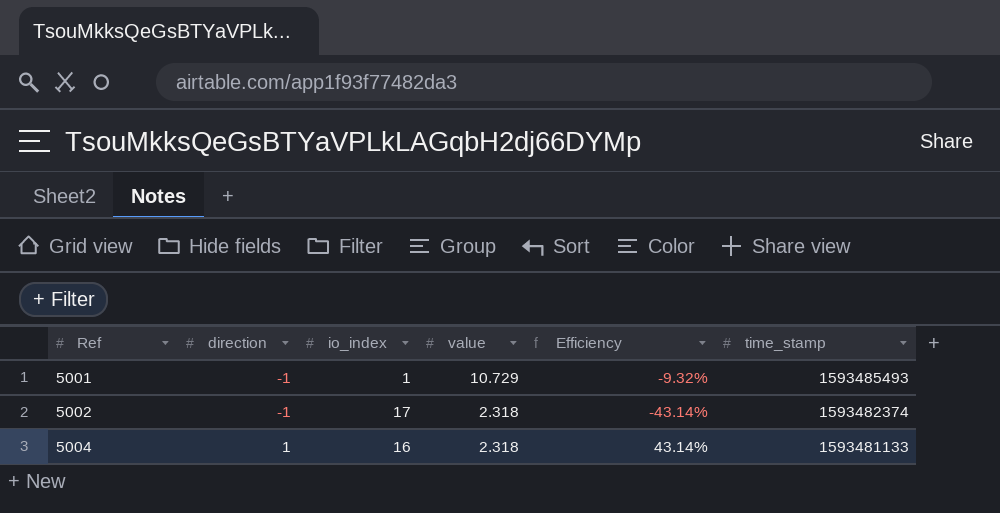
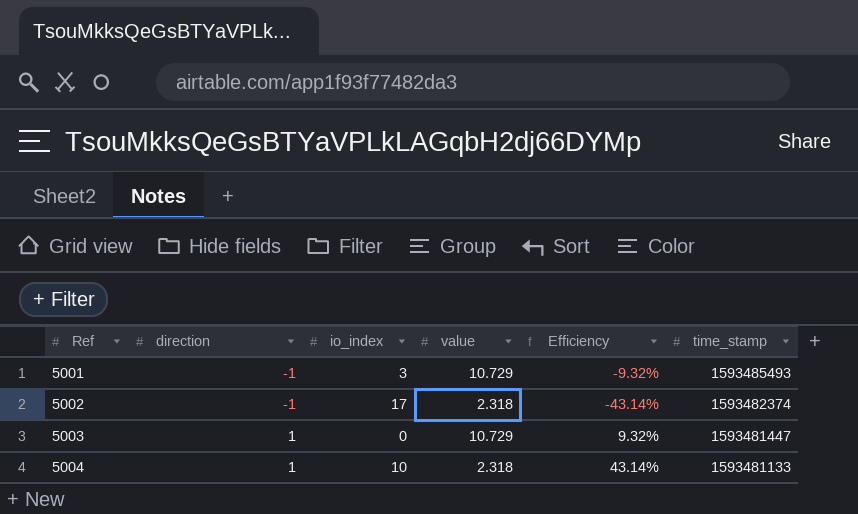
5001 | io_index: 1 -> 3
row 5003: none -> 1 | 0 | 10.729 | 9.32% | 1593481447
5004 | io_index: 16 -> 10

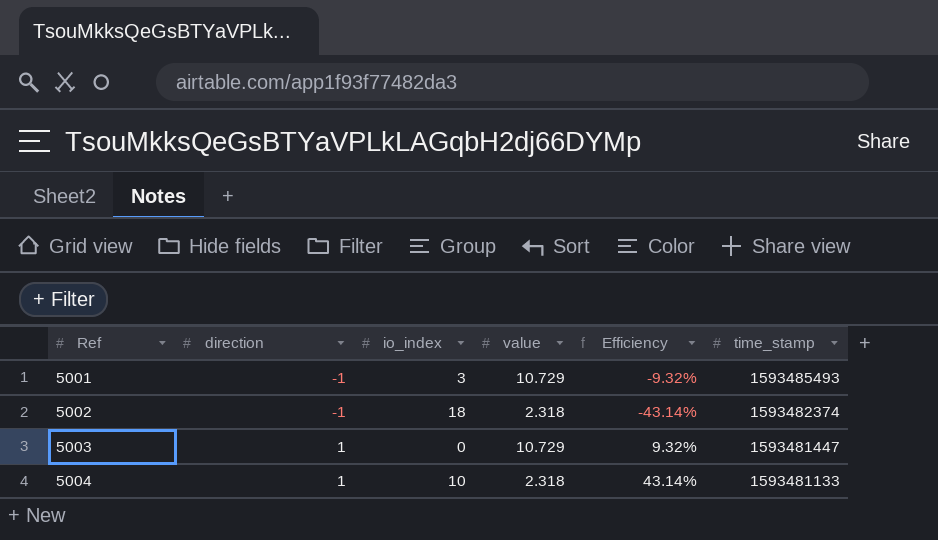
5002 | io_index: 17 -> 18

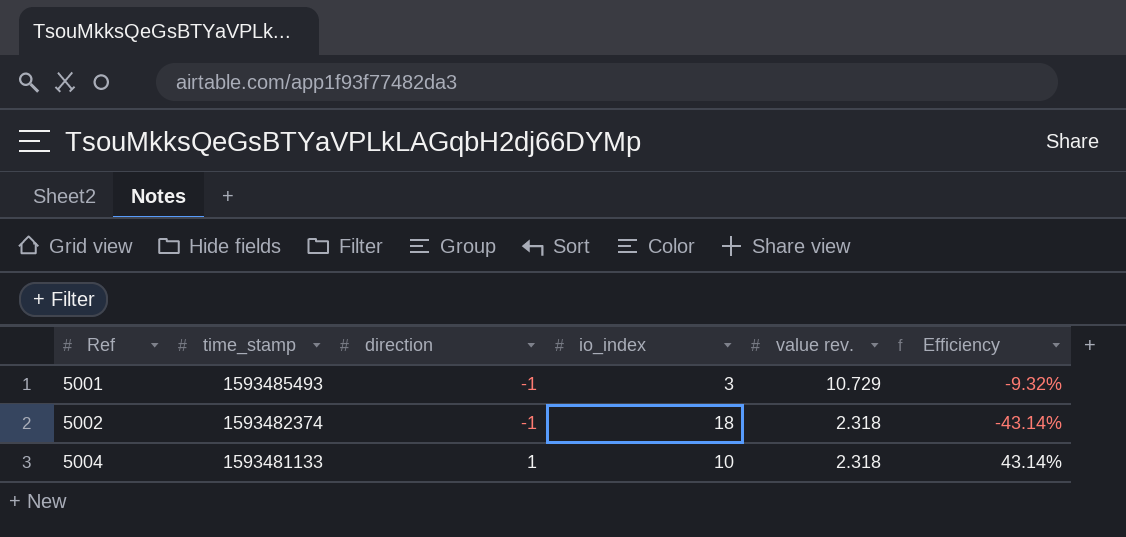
column time_stamp | position: 6 -> 2
column name: value -> value rev.
row 5003: 1 | 0 | 10.729 | 9.32% | 1593481447 -> none

